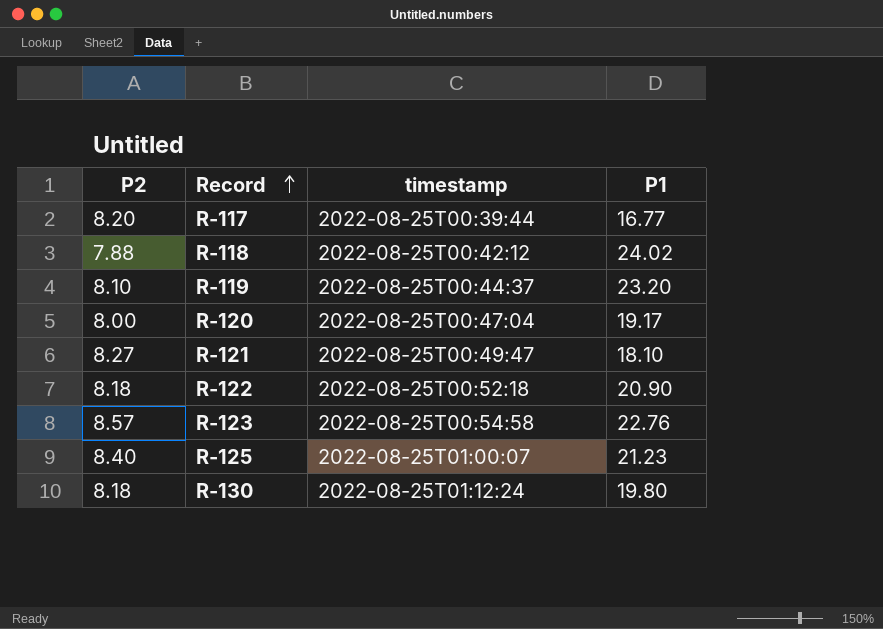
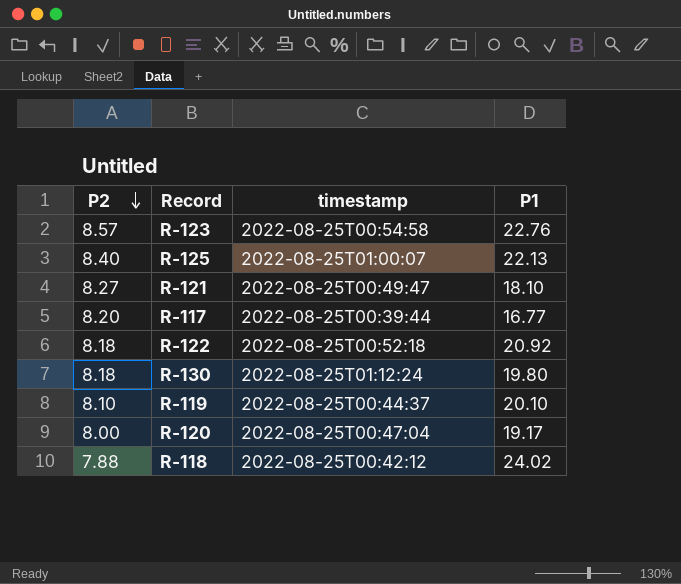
row order: Record ascending -> P2 descending
R-125 | P1: 21.23 -> 22.13
R-122 | P1: 20.90 -> 20.92
R-119 | P1: 23.20 -> 20.10

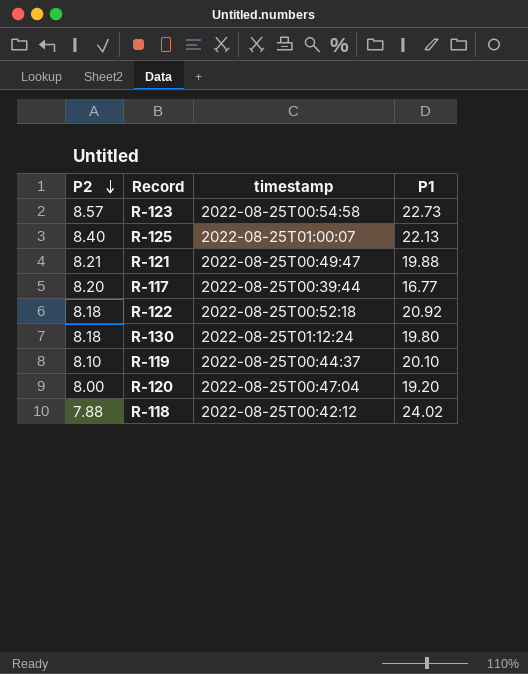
R-123 | P1: 22.76 -> 22.73
R-121 | P2: 8.27 -> 8.21
R-121 | P1: 18.10 -> 19.88
R-120 | P1: 19.17 -> 19.20

